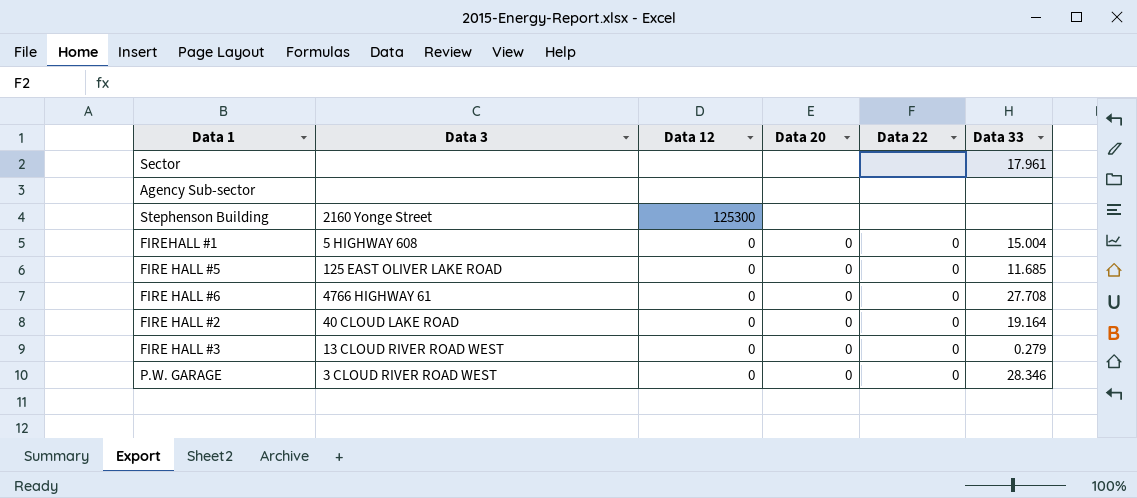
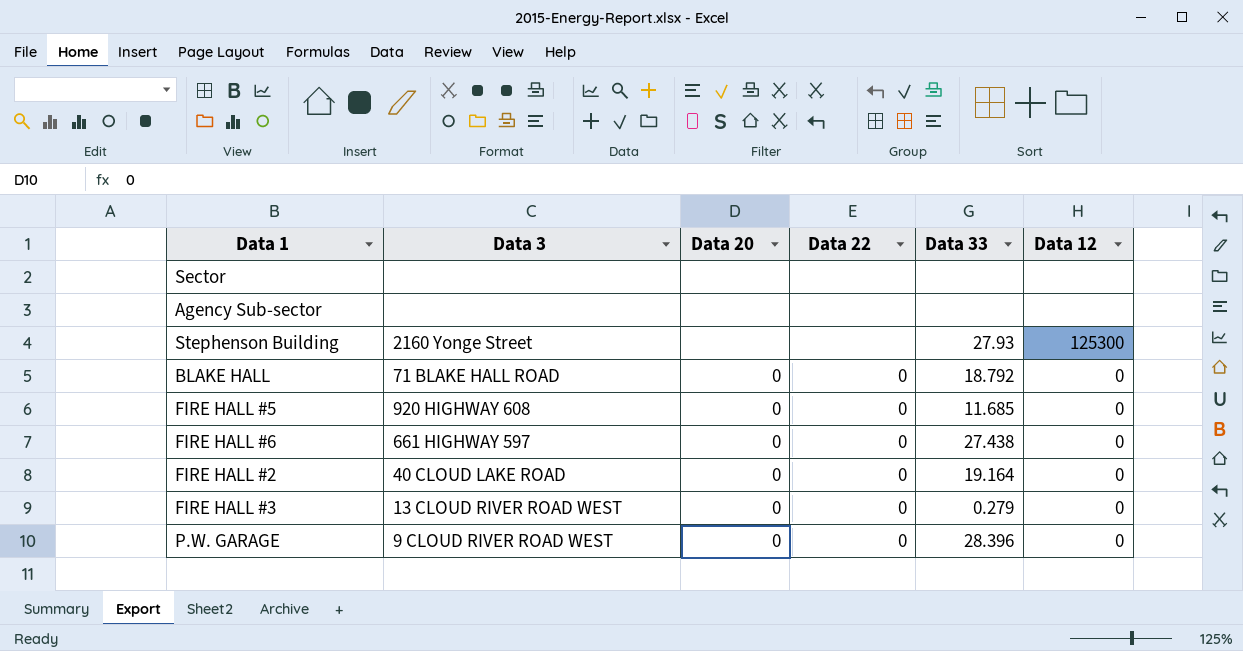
column Data 12 | position: 3 -> 6
row FIREHALL #1: 5 HIGHWAY 608 | 0 | 0 | 0 | 15.004 -> none
Sector | Data 33: 17.961 -> none
Stephenson Building | Data 33: none -> 27.93
row BLAKE HALL: none -> 71 BLAKE HALL ROAD | 0 | 0 | 18.792 | 0
FIRE HALL #5 | Data 3: 125 EAST OLIVER LAKE ROAD -> 920 HIGHWAY 608
FIRE HALL #6 | Data 3: 4766 HIGHWAY 61 -> 661 HIGHWAY 597
FIRE HALL #6 | Data 33: 27.708 -> 27.438
P.W. GARAGE | Data 3: 3 CLOUD RIVER ROAD WEST -> 9 CLOUD RIVER ROAD WEST
P.W. GARAGE | Data 33: 28.346 -> 28.396

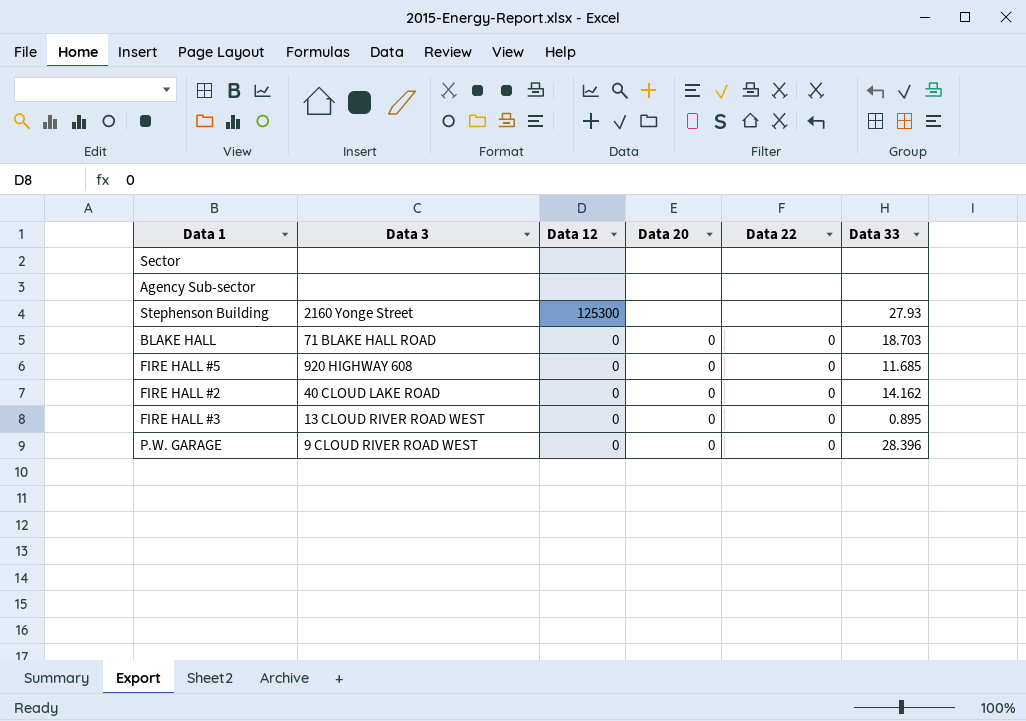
column Data 12 | position: 6 -> 3
row FIRE HALL #6: 661 HIGHWAY 597 | 0 | 0 | 27.438 | 0 -> none
BLAKE HALL | Data 33: 18.792 -> 18.703
FIRE HALL #2 | Data 33: 19.164 -> 14.162
FIRE HALL #3 | Data 33: 0.279 -> 0.895

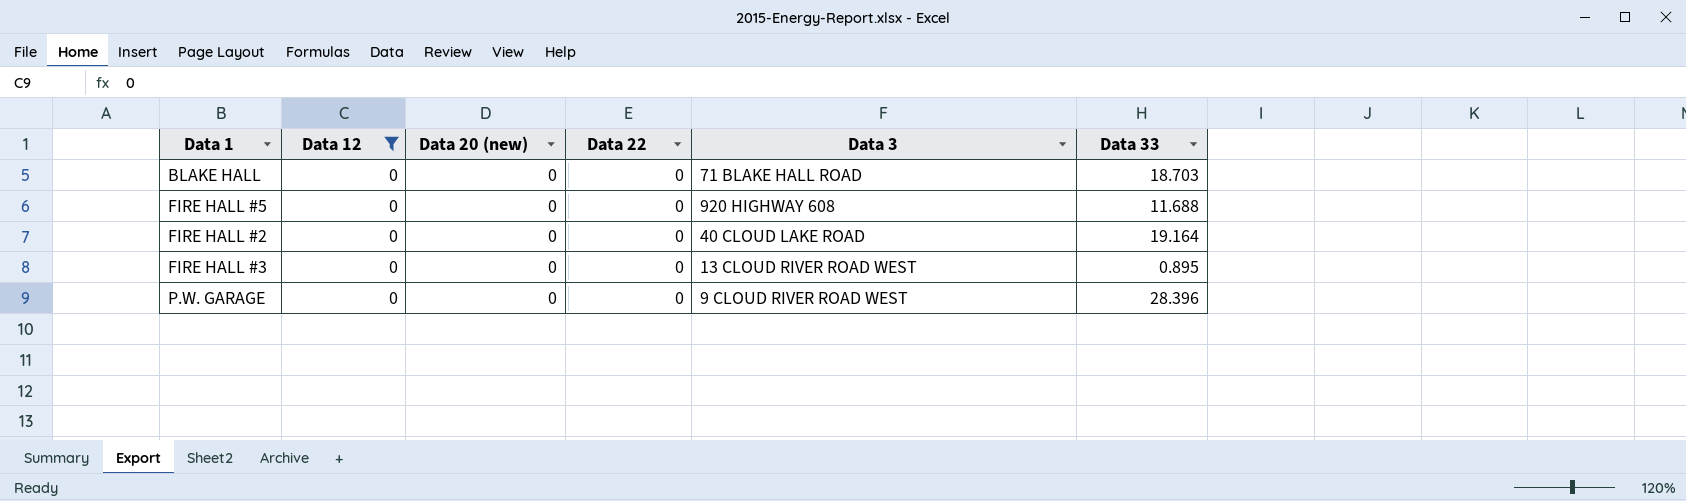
filter: none -> Data 12 = 0
column name: Data 20 -> Data 20 (new)
column Data 3 | position: 2 -> 5
FIRE HALL #5 | Data 33: 11.685 -> 11.688
FIRE HALL #2 | Data 33: 14.162 -> 19.164

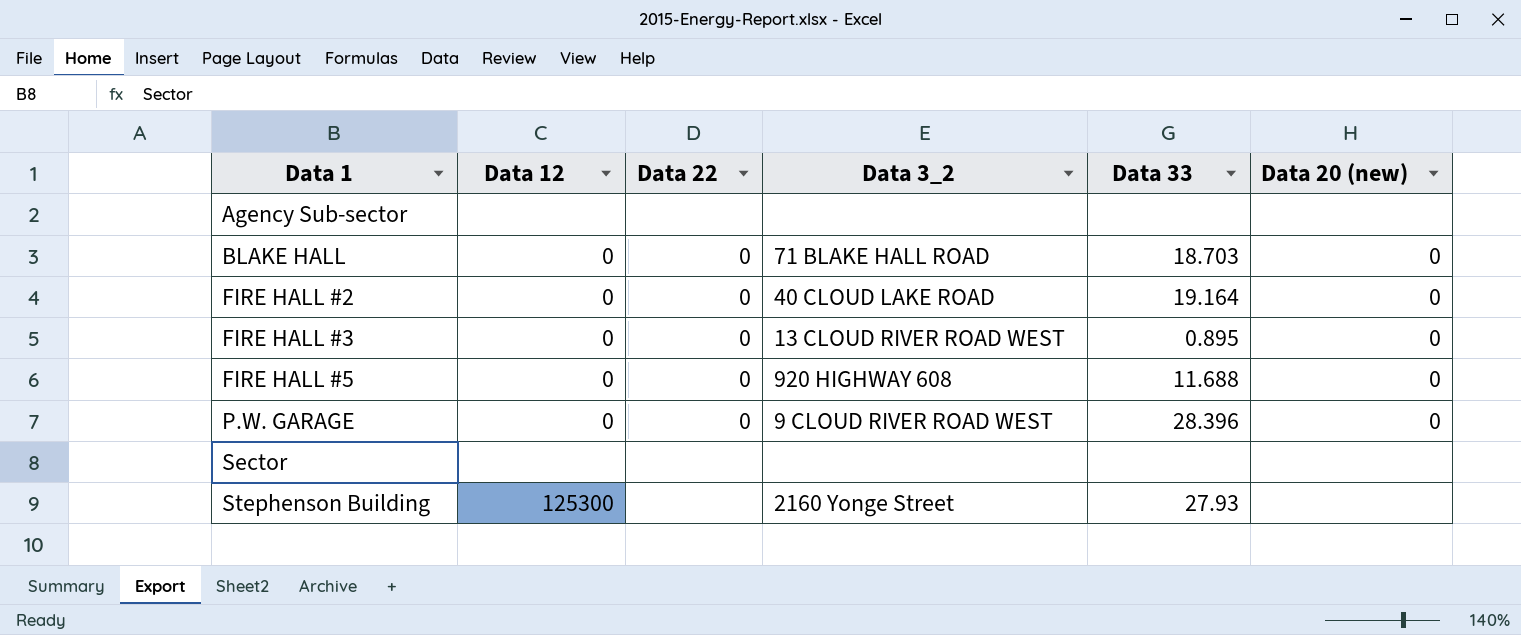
filter: Data 12 = 0 -> none
row order: none -> Data 1 ascending
column name: Data 3 -> Data 3_2
column Data 20 (new) | position: 3 -> 6

